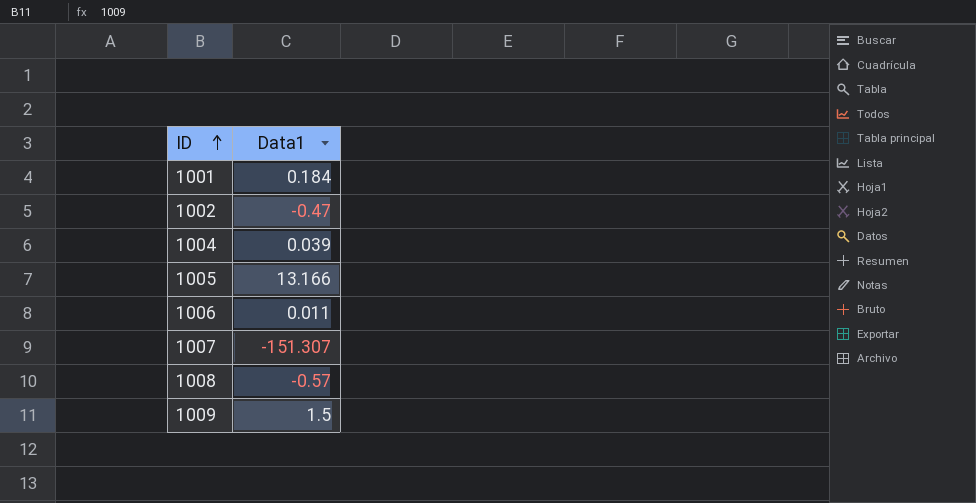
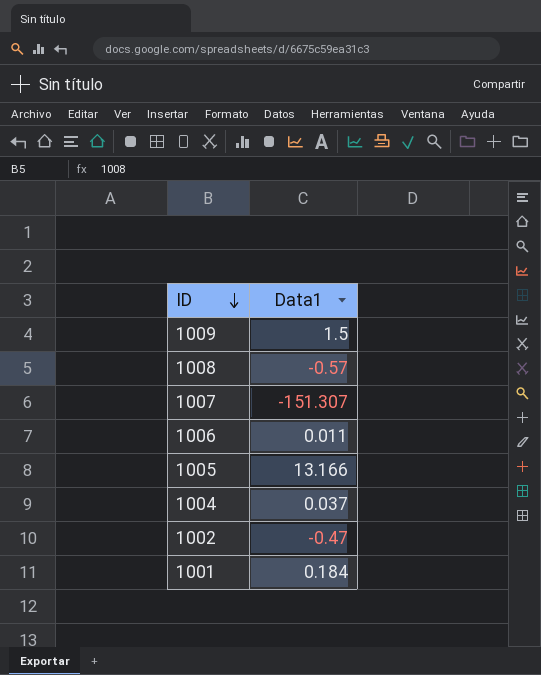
row order: ID ascending -> ID descending
1004 | Data1: 0.039 -> 0.037

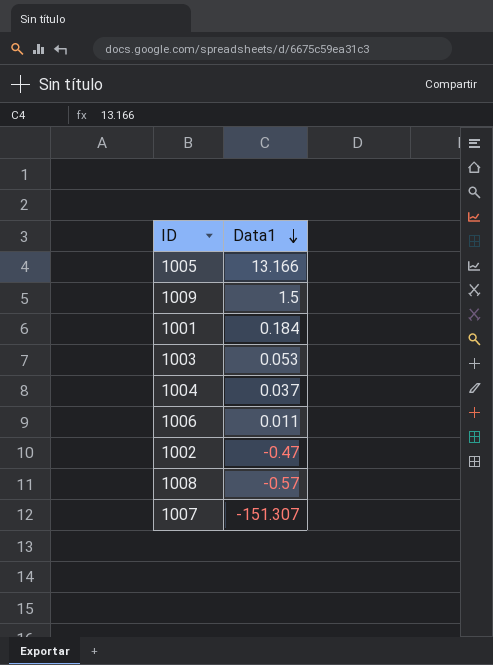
row order: ID descending -> Data1 descending
row 1003: none -> 0.053

